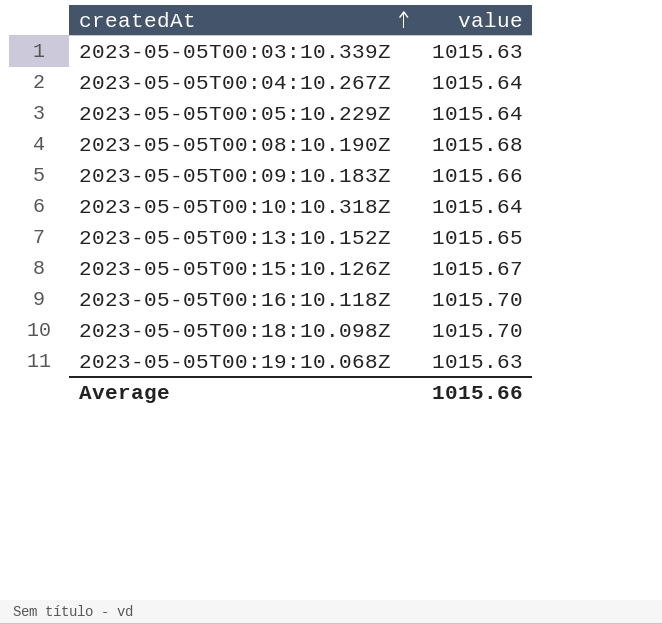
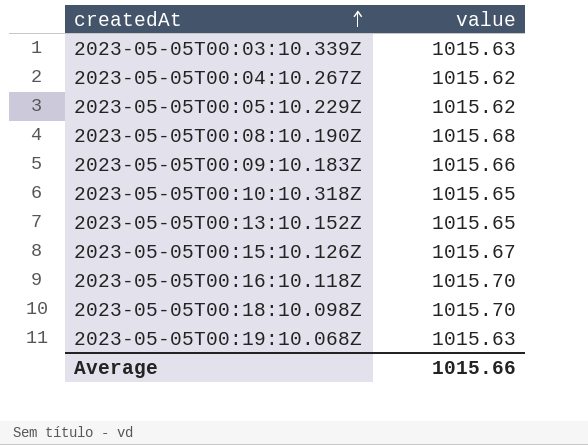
2023-05-05T00:04:10.267Z | value: 1015.64 -> 1015.62
2023-05-05T00:05:10.229Z | value: 1015.64 -> 1015.62
2023-05-05T00:10:10.318Z | value: 1015.64 -> 1015.65

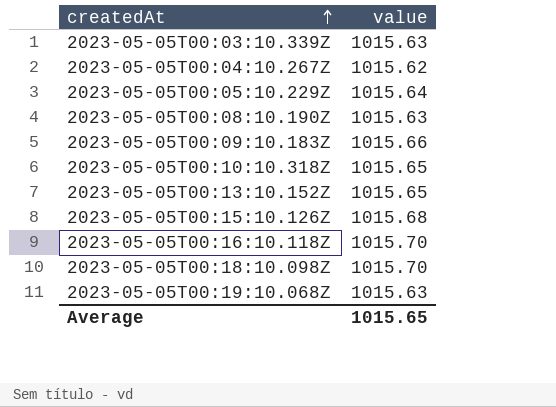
2023-05-05T00:05:10.229Z | value: 1015.62 -> 1015.64
2023-05-05T00:08:10.190Z | value: 1015.68 -> 1015.63
2023-05-05T00:15:10.126Z | value: 1015.67 -> 1015.68
Average | value: 1015.66 -> 1015.65

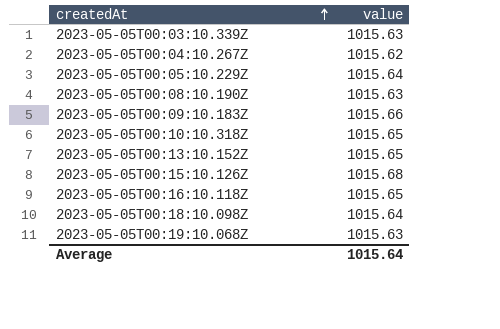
2023-05-05T00:16:10.118Z | value: 1015.70 -> 1015.65
2023-05-05T00:18:10.098Z | value: 1015.70 -> 1015.64
Average | value: 1015.65 -> 1015.64

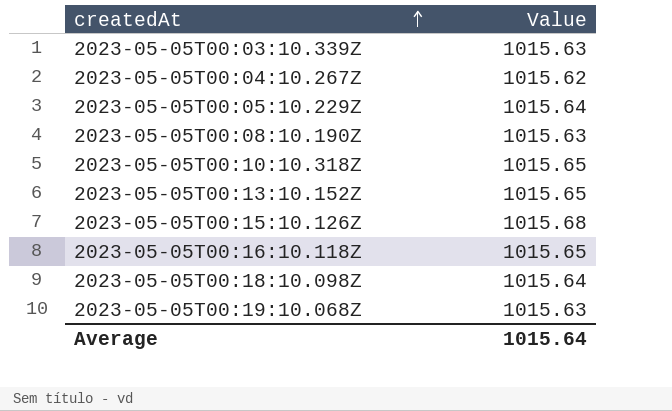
column name: value -> Value
row 2023-05-05T00:09:10.183Z: 1015.66 -> none

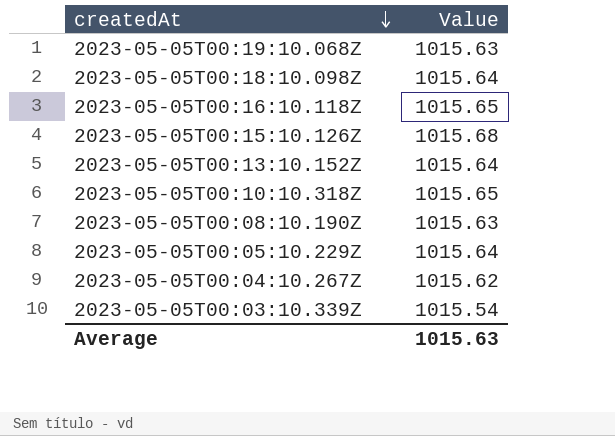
row order: createdAt ascending -> createdAt descending
2023-05-05T00:13:10.152Z | Value: 1015.65 -> 1015.64
2023-05-05T00:03:10.339Z | Value: 1015.63 -> 1015.54
Average | Value: 1015.64 -> 1015.63

